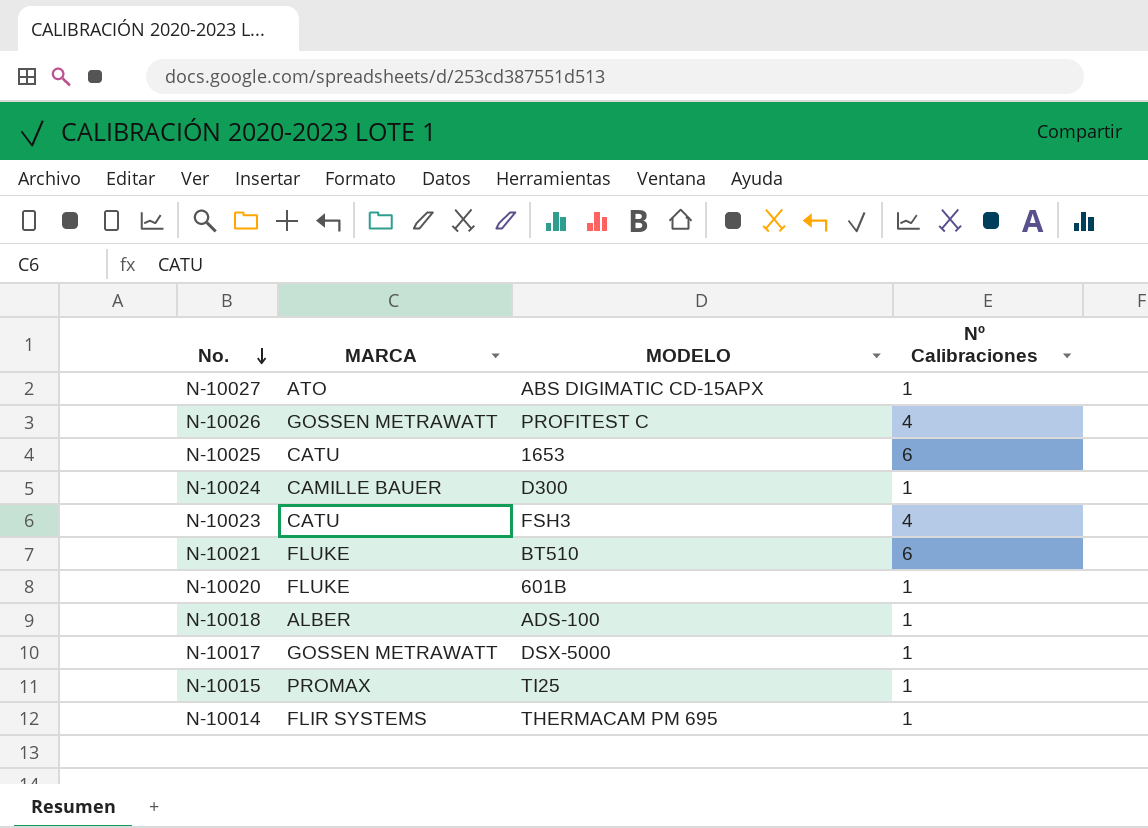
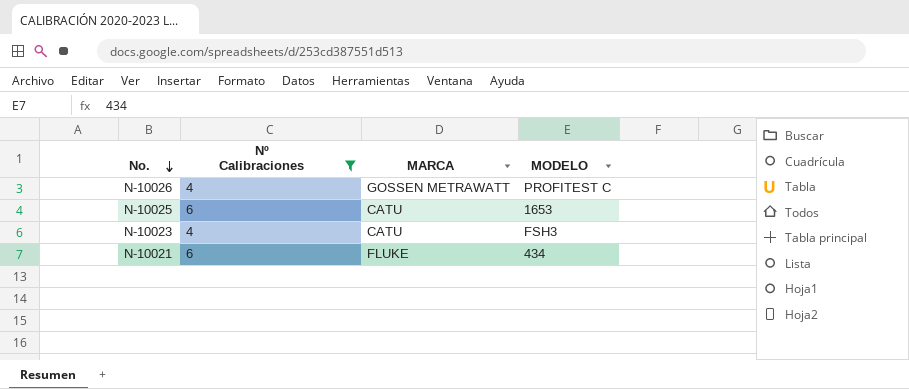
filter: none -> Nº Calibraciones != 1
column Nº Calibraciones | position: 4 -> 2
N-10021 | MODELO: BT510 -> 434

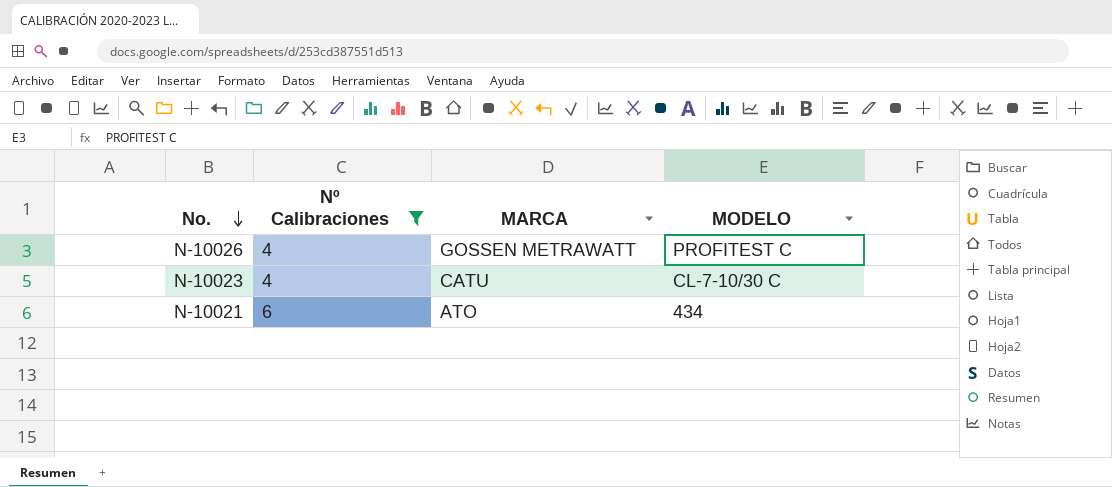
row N-10025: 6 | CATU | 1653 -> none
N-10023 | MODELO: FSH3 -> CL-7-10/30 C
N-10021 | MARCA: FLUKE -> ATO

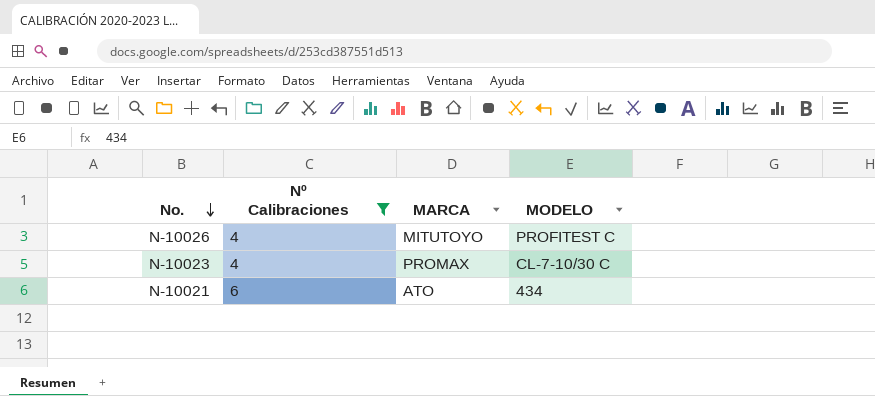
N-10026 | MARCA: GOSSEN METRAWATT -> MITUTOYO
N-10023 | MARCA: CATU -> PROMAX

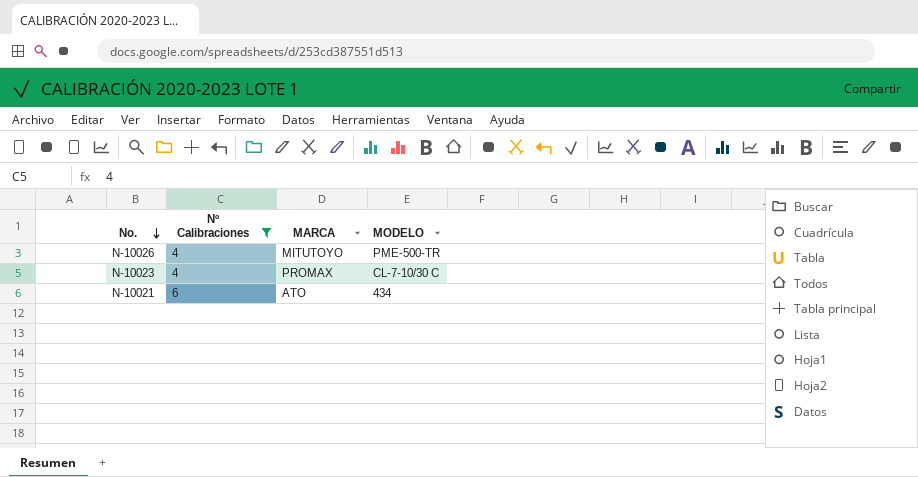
N-10026 | MODELO: PROFITEST C -> PME-500-TR

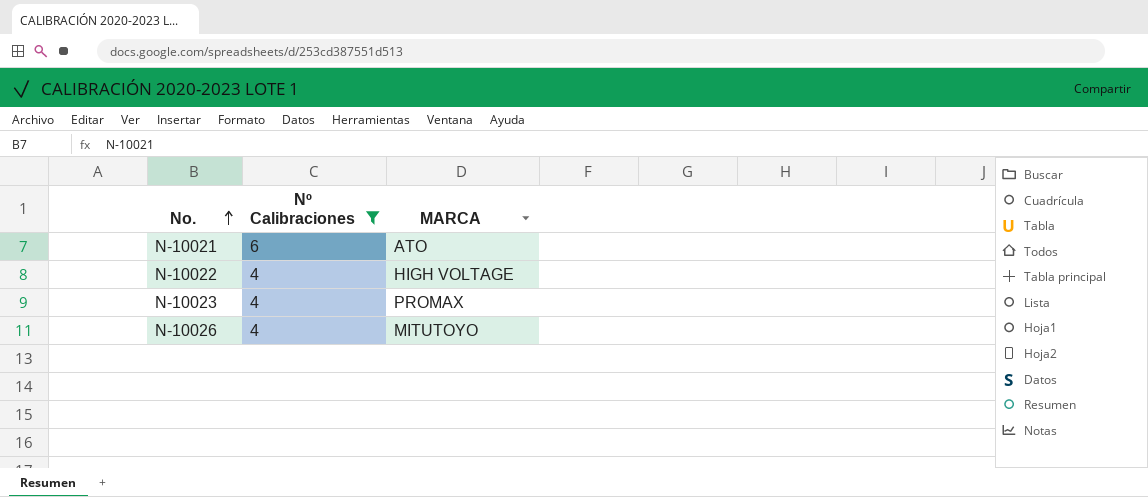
row order: No. descending -> No. ascending
column MODELO | position: 4 -> none
row N-10022: none -> 4 | HIGH VOLTAGE

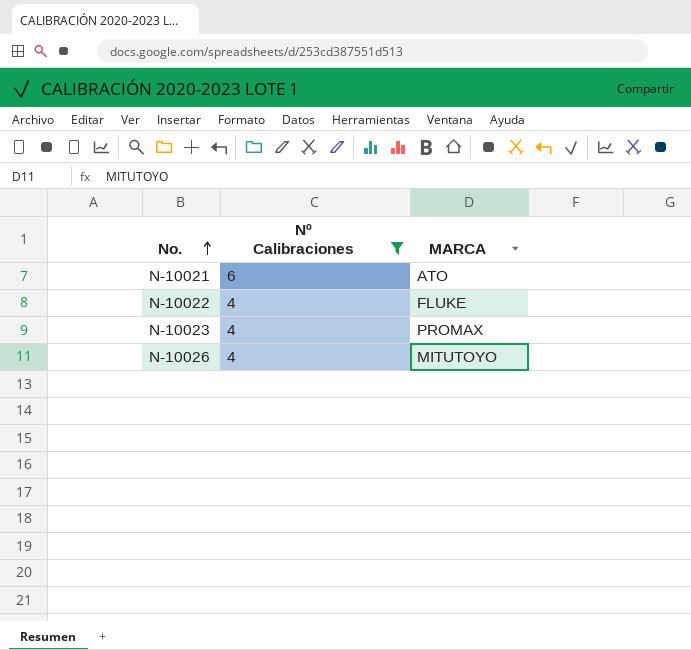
N-10022 | MARCA: HIGH VOLTAGE -> FLUKE

